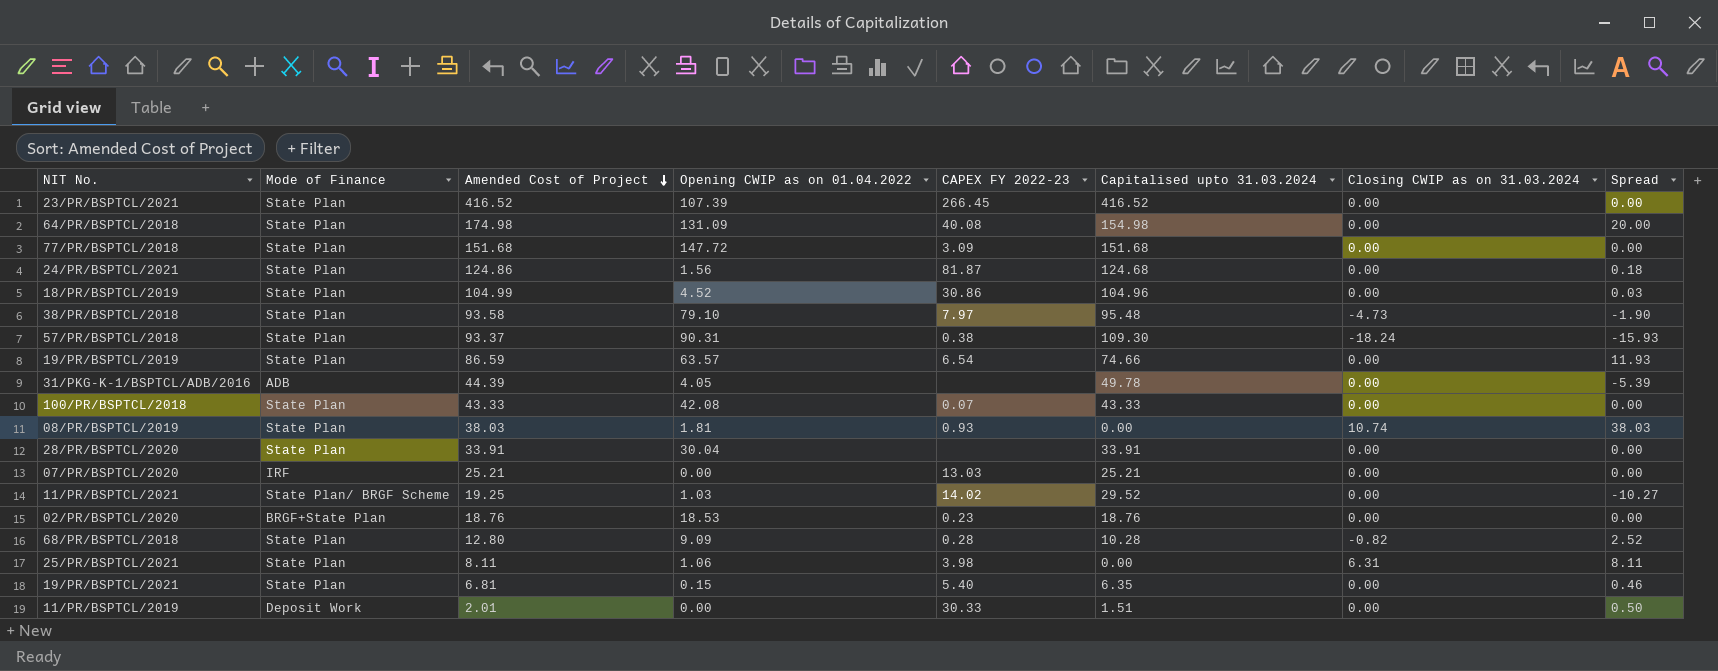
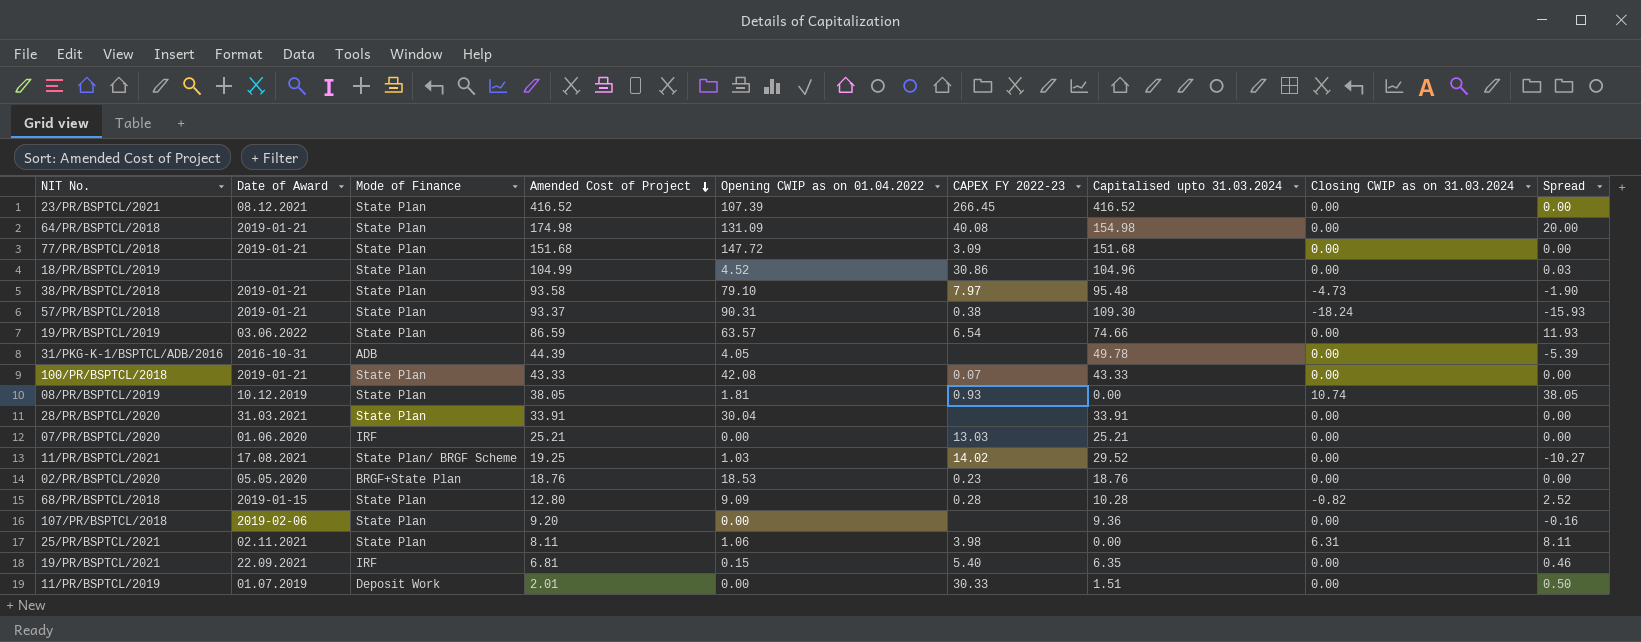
column Date of Award | position: none -> 2
row 24/PR/BSPTCL/2021: State Plan | 124.86 | 1.56 | 81.87 | 124.68 | 0.00 | 0.18 -> none
08/PR/BSPTCL/2019 | Amended Cost of Project: 38.03 -> 38.05
08/PR/BSPTCL/2019 | Spread: 38.03 -> 38.05
row 107/PR/BSPTCL/2018: none -> 2019-02-06 | State Plan | 9.20 | 0.00 | none | 9.36 | 0.00 | -0.16
19/PR/BSPTCL/2021 | Mode of Finance: State Plan -> IRF

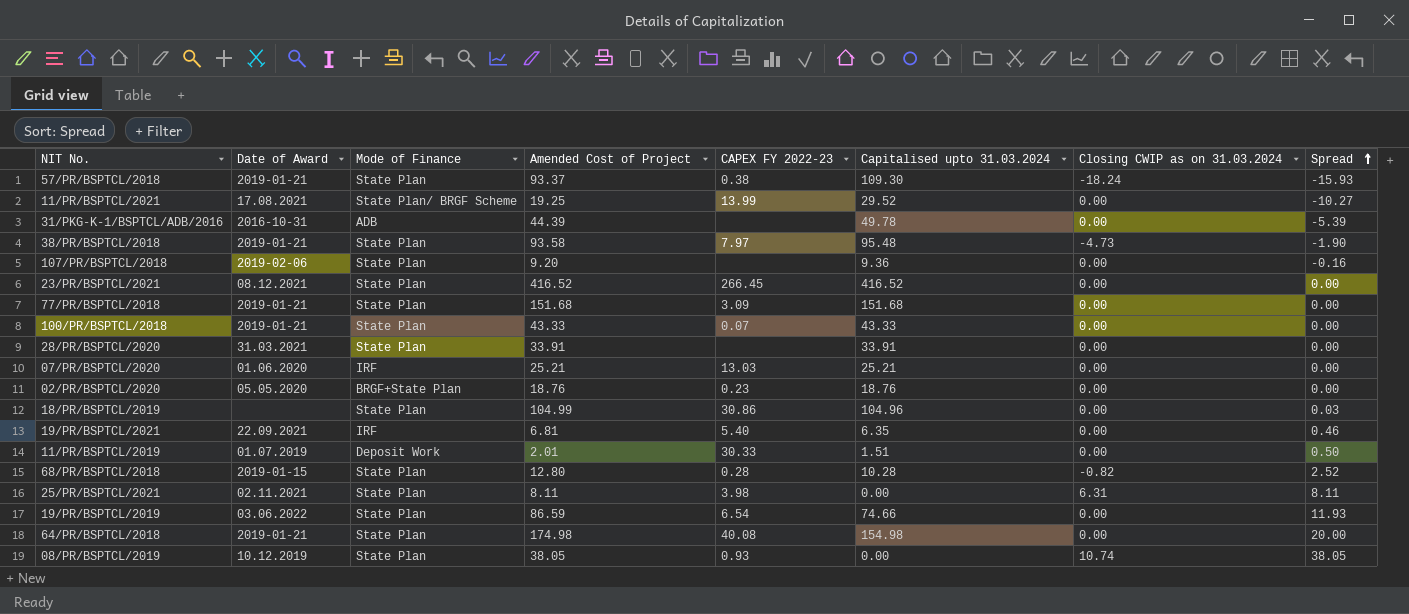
row order: Amended Cost of Project descending -> Spread ascending
column Opening CWIP as on 01.04.2022 | position: 5 -> none
11/PR/BSPTCL/2021 | CAPEX FY 2022-23: 14.02 -> 13.99

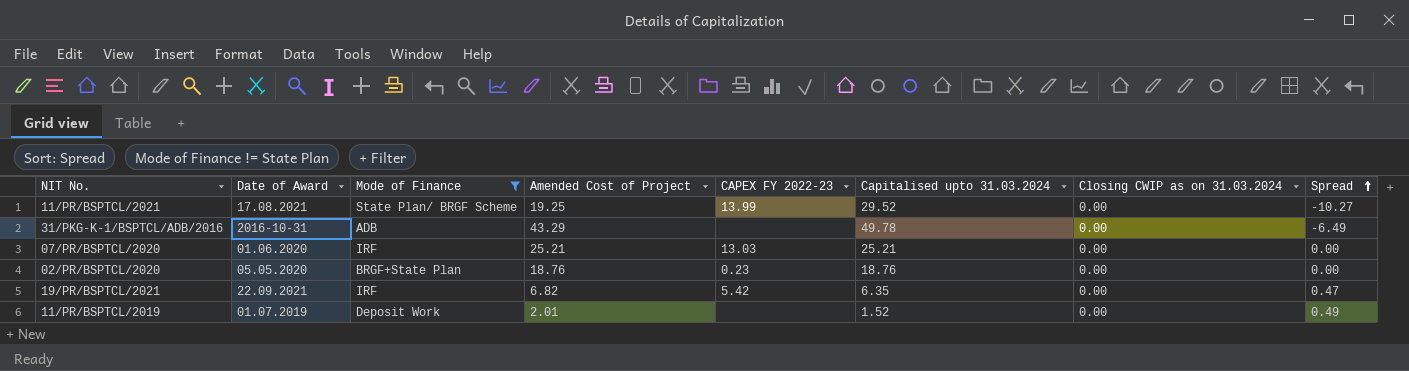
filter: none -> Mode of Finance != State Plan
31/PKG-K-1/BSPTCL/ADB/2016 | Amended Cost of Project: 44.39 -> 43.29
31/PKG-K-1/BSPTCL/ADB/2016 | Spread: -5.39 -> -6.49
19/PR/BSPTCL/2021 | Amended Cost of Project: 6.81 -> 6.82
19/PR/BSPTCL/2021 | CAPEX FY 2022-23: 5.40 -> 5.42
19/PR/BSPTCL/2021 | Spread: 0.46 -> 0.47
11/PR/BSPTCL/2019 | CAPEX FY 2022-23: 30.33 -> none
11/PR/BSPTCL/2019 | Capitalised upto 31.03.2024: 1.51 -> 1.52
11/PR/BSPTCL/2019 | Spread: 0.50 -> 0.49

